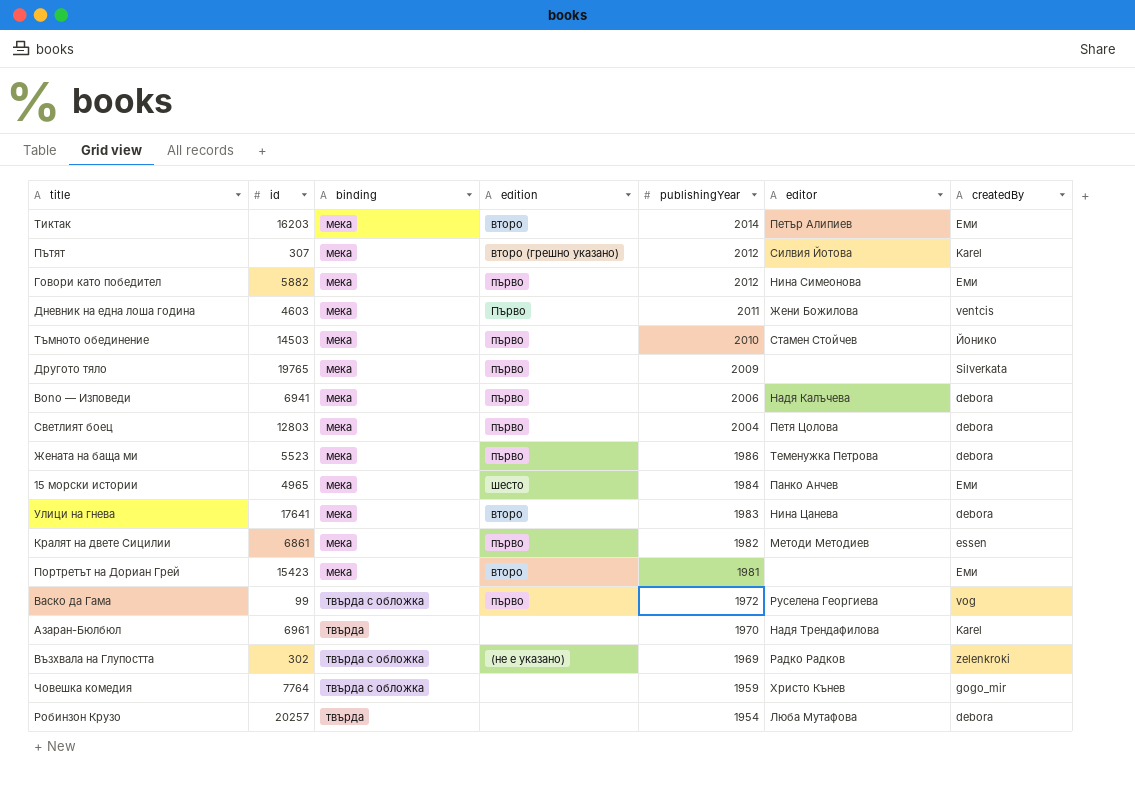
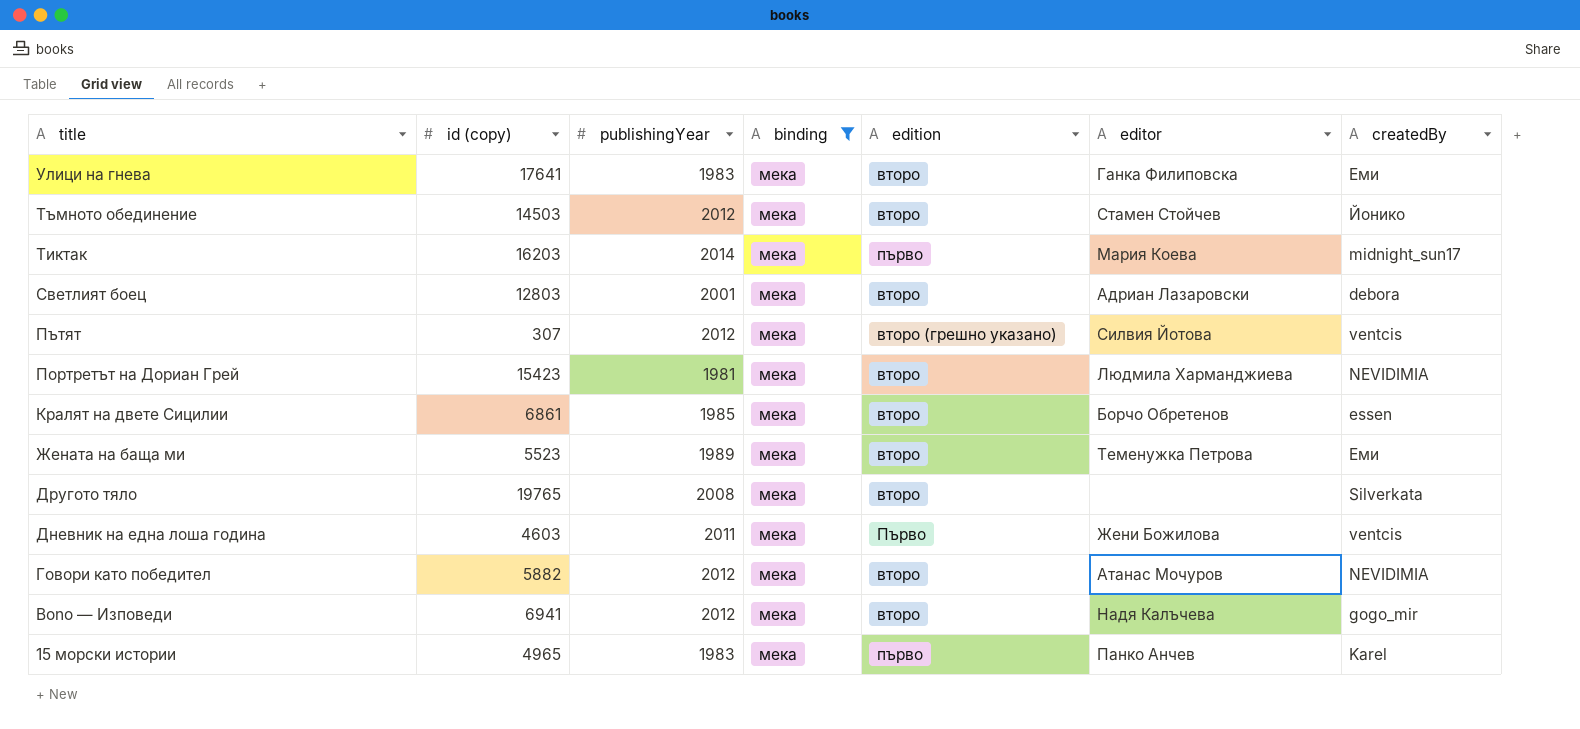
filter: none -> binding = мека
row order: publishingYear descending -> title descending
column name: id -> id (copy)
column publishingYear | position: 5 -> 3
Улици на гнева | editor: Нина Цанева -> Ганка Филиповска
Улици на гнева | createdBy: debora -> Еми
Тъмното обединение | publishingYear: 2010 -> 2012
Тъмното обединение | edition: първо -> второ
Тиктак | edition: второ -> първо
Тиктак | editor: Петър Алипиев -> Мария Коева
Тиктак | createdBy: Еми -> midnight_sun17
Светлият боец | publishingYear: 2004 -> 2001
Светлият боец | edition: първо -> второ
Светлият боец | editor: Петя Цолова -> Адриан Лазаровски
Пътят | createdBy: Karel -> ventcis
Портретът на Дориан Грей | editor: none -> Людмила Харманджиева
Портретът на Дориан Грей | createdBy: Еми -> NEVIDIMIA
Кралят на двете Сицилии | publishingYear: 1982 -> 1985
Кралят на двете Сицилии | edition: първо -> второ
Кралят на двете Сицилии | editor: Методи Методиев -> Борчо Обретенов
Жената на баща ми | publishingYear: 1986 -> 1989
Жената на баща ми | edition: първо -> второ
Жената на баща ми | createdBy: debora -> Еми
Другото тяло | publishingYear: 2009 -> 2008
Другото тяло | edition: първо -> второ
Говори като победител | edition: първо -> второ
Говори като победител | editor: Нина Симеонова -> Атанас Мочуров
Говори като победител | createdBy: Еми -> NEVIDIMIA
Bono — Изповеди | publishingYear: 2006 -> 2012
Bono — Изповеди | edition: първо -> второ
Bono — Изповеди | createdBy: debora -> gogo_mir
15 морски истории | publishingYear: 1984 -> 1983
15 морски истории | edition: шесто -> първо
15 морски истории | createdBy: Еми -> Karel

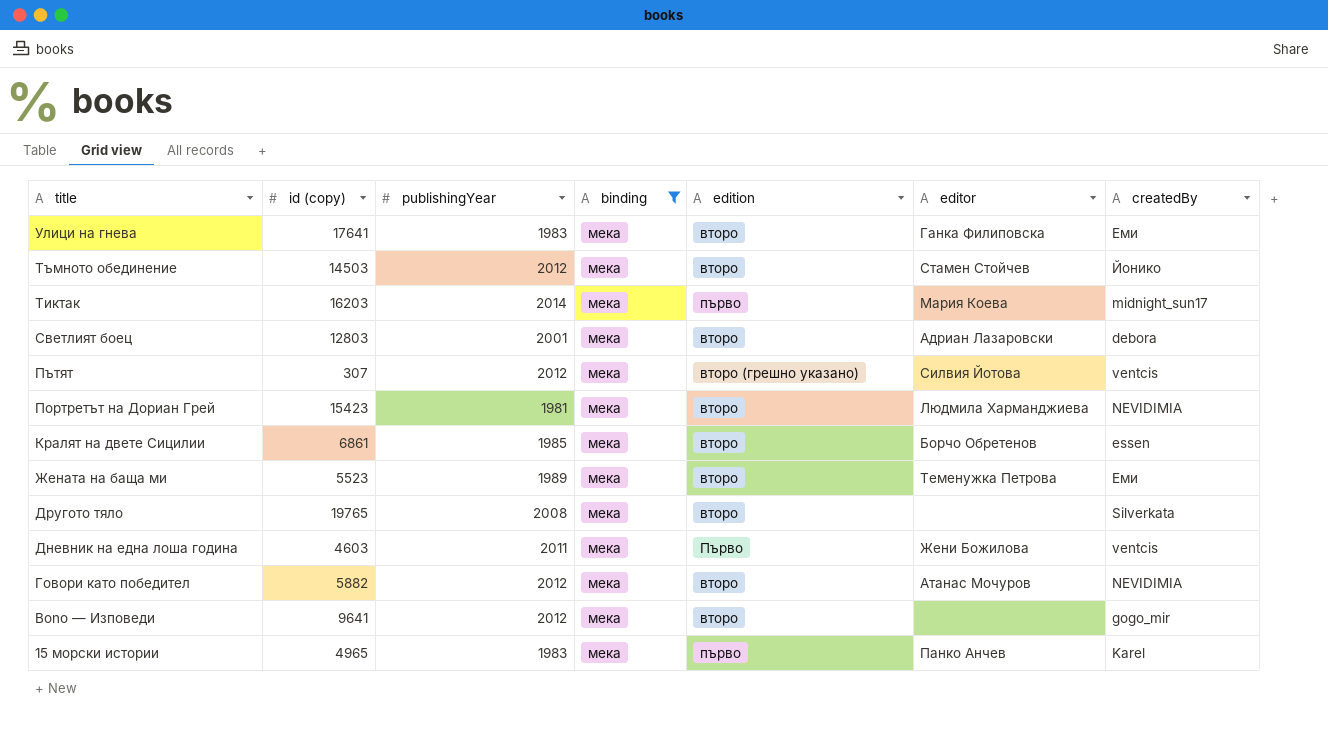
Bono — Изповеди | id (copy): 6941 -> 9641
Bono — Изповеди | editor: Надя Калъчева -> none

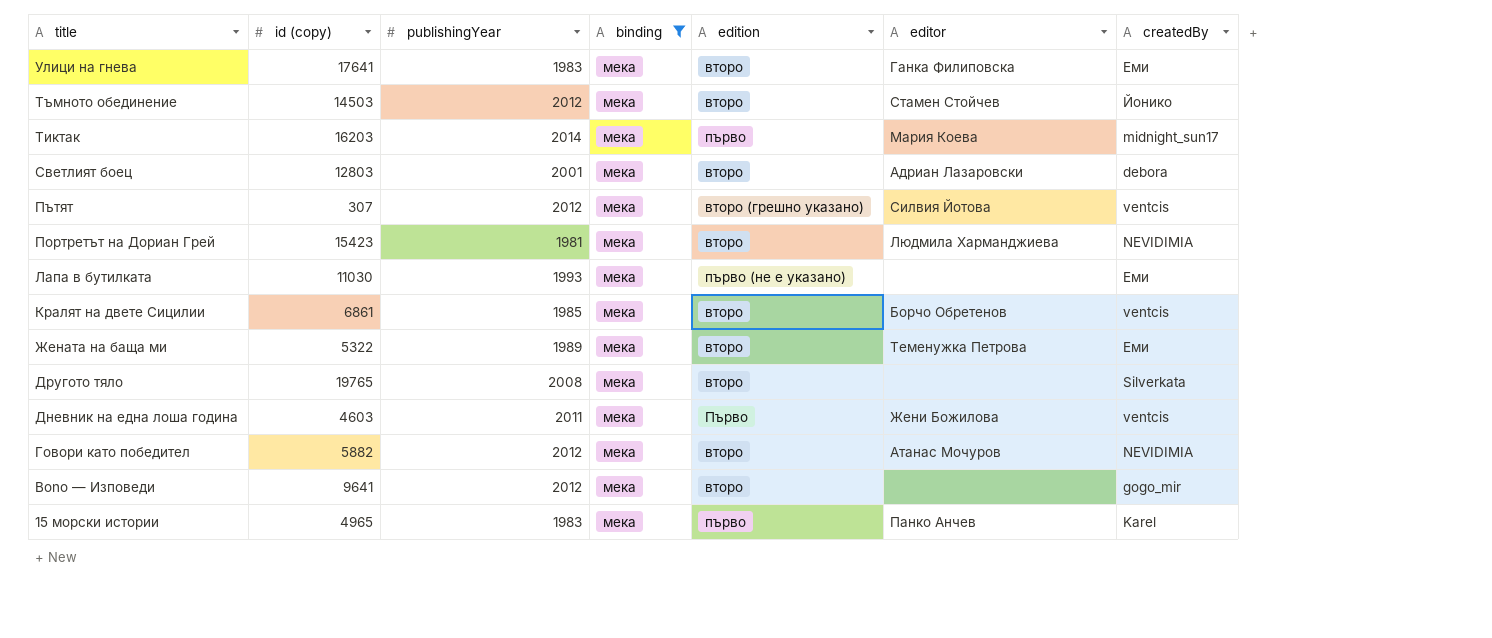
row Лапа в бутилката: none -> 11030 | 1993 | мека | първо (не е указано) | none | Еми
Кралят на двете Сицилии | createdBy: essen -> ventcis
Жената на баща ми | id (copy): 5523 -> 5322

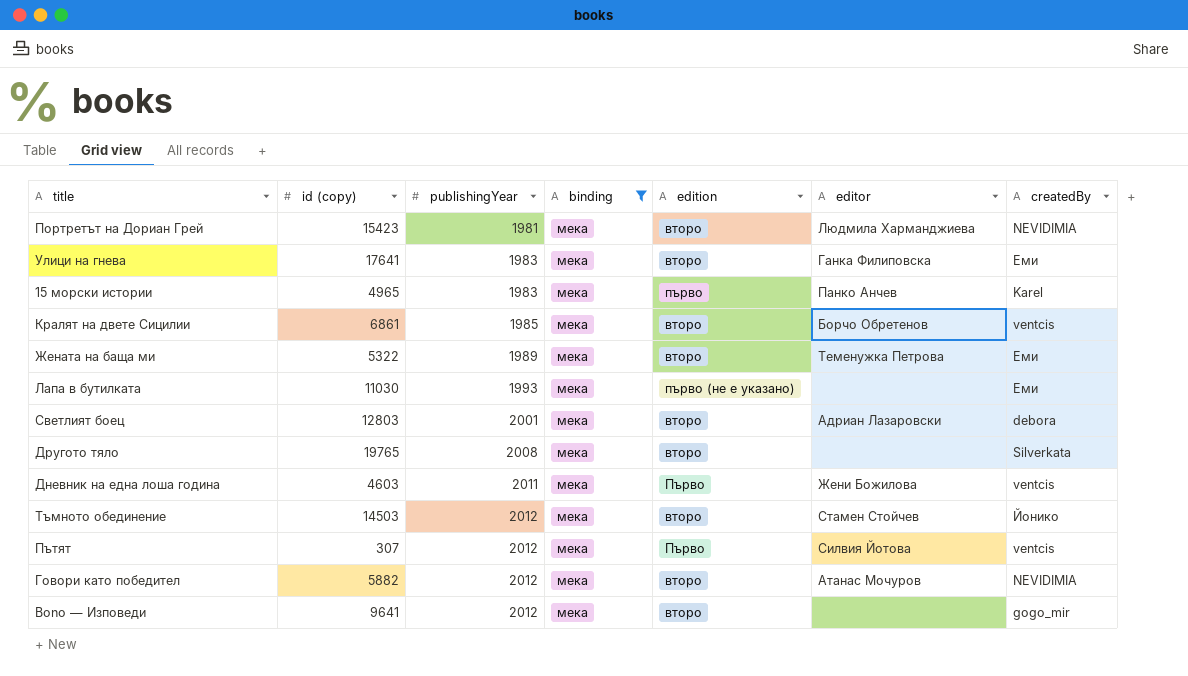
row order: title descending -> publishingYear ascending
row Тиктак: 16203 | 2014 | мека | първо | Мария Коева | midnight_sun17 -> none
Пътят | edition: второ (грешно указано) -> Първо

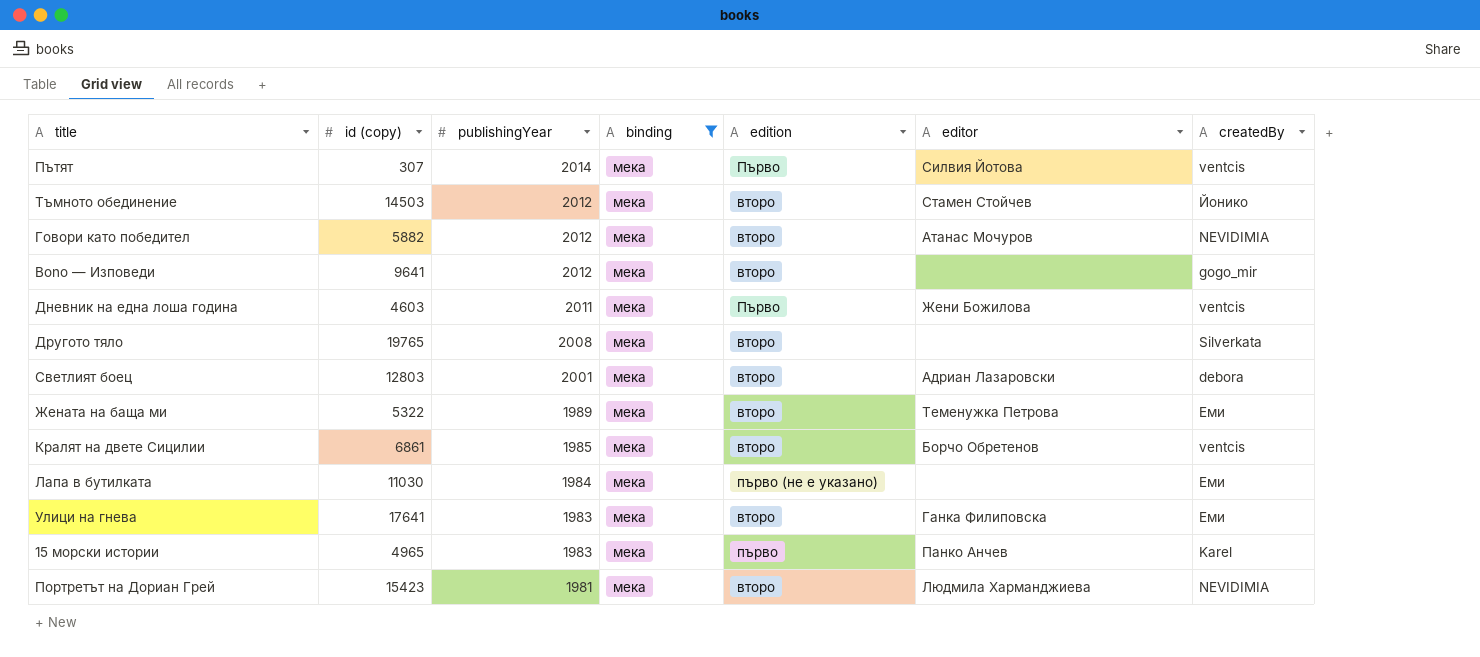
row order: publishingYear ascending -> publishingYear descending
Пътят | publishingYear: 2012 -> 2014
Лапа в бутилката | publishingYear: 1993 -> 1984

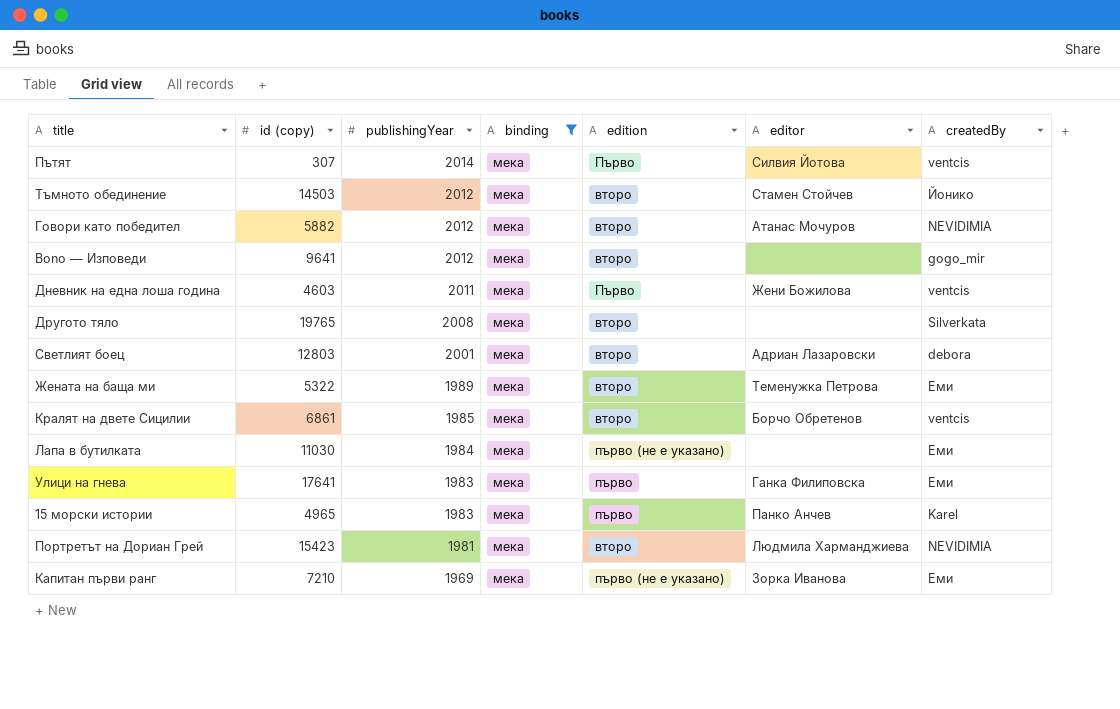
Улици на гнева | edition: второ -> първо
row Капитан първи ранг: none -> 7210 | 1969 | мека | първо (не е указано) | Зорка Иванова | Еми

